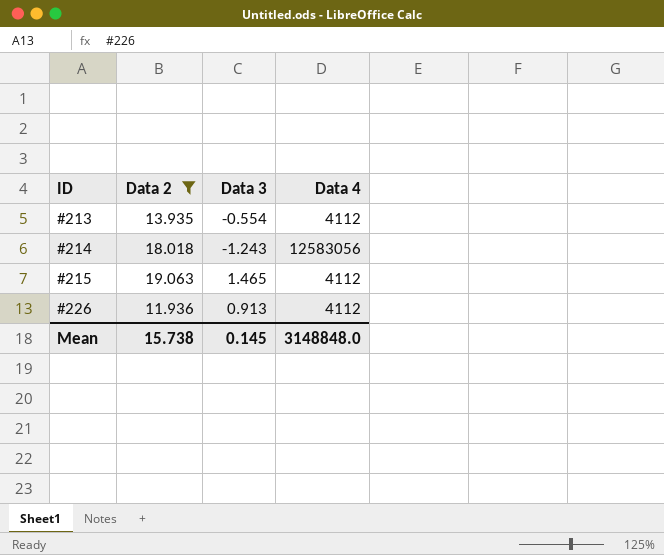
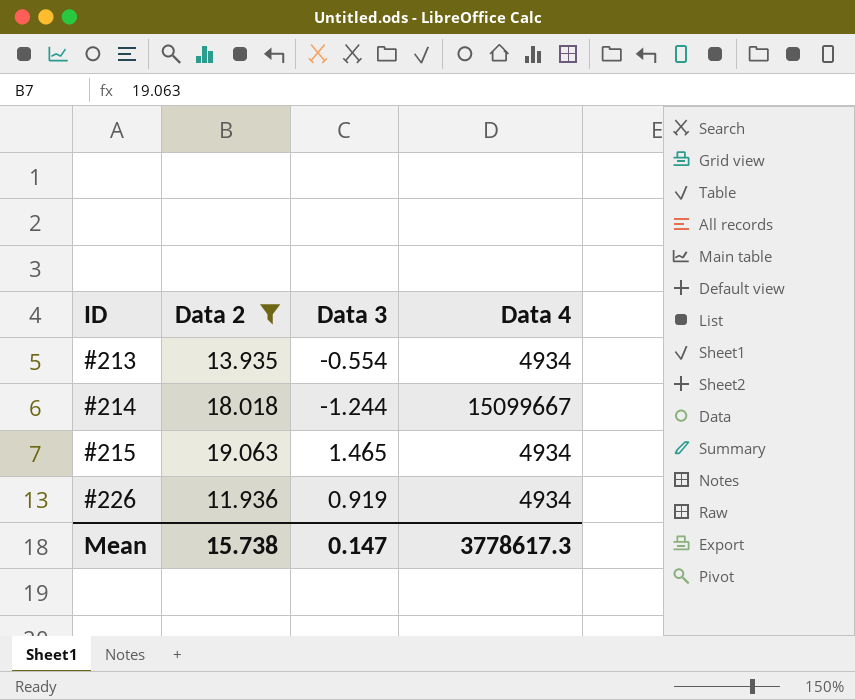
#213 | Data 4: 4112 -> 4934
#214 | Data 3: -1.243 -> -1.244
#214 | Data 4: 12583056 -> 15099667
#215 | Data 4: 4112 -> 4934
#226 | Data 3: 0.913 -> 0.919
#226 | Data 4: 4112 -> 4934
Mean | Data 3: 0.145 -> 0.147
Mean | Data 4: 3148848.0 -> 3778617.3

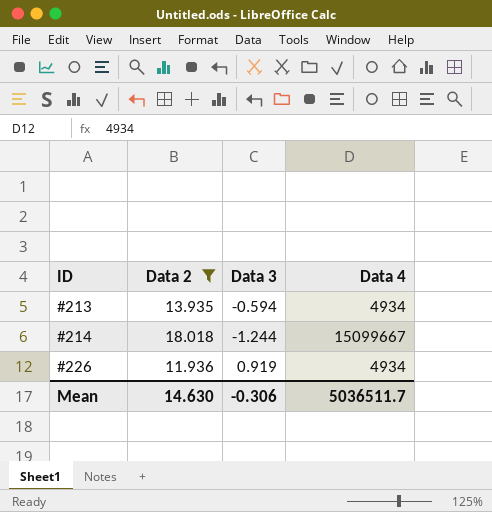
row #215: 19.063 | 1.465 | 4934 -> none
#213 | Data 3: -0.554 -> -0.594
Mean | Data 2: 15.738 -> 14.630
Mean | Data 3: 0.147 -> -0.306
Mean | Data 4: 3778617.3 -> 5036511.7

